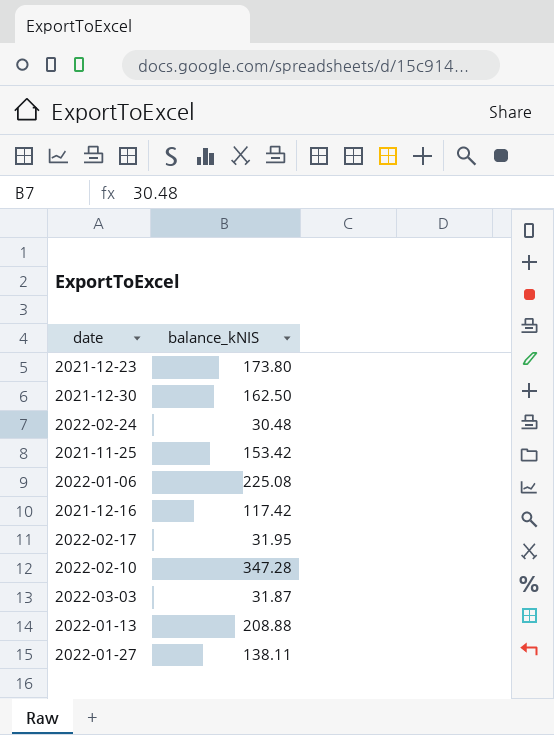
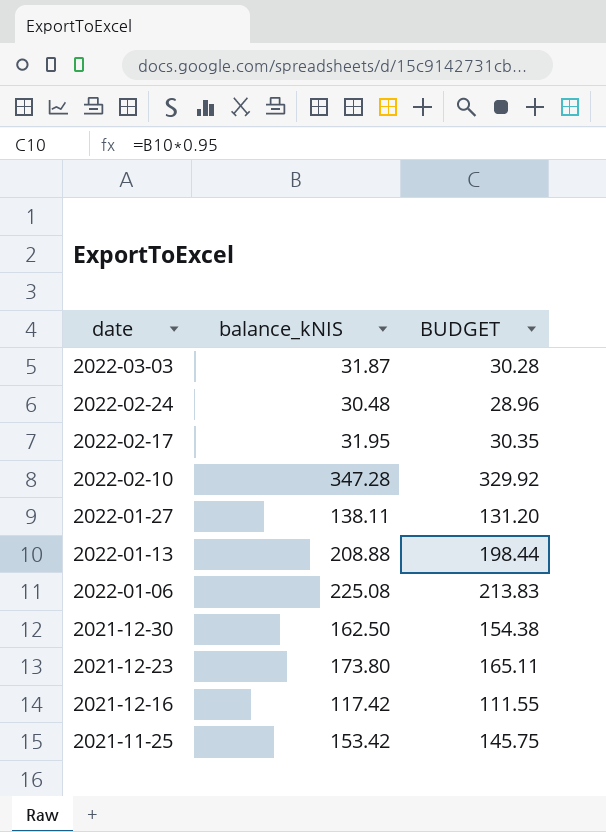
row order: none -> date descending
column BUDGET | formula: none -> [balance_kNIS] * 0.95

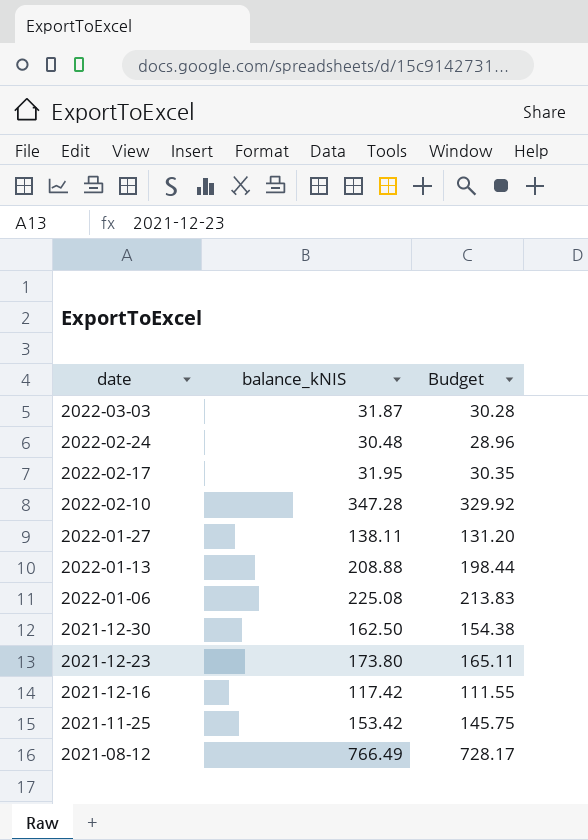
column name: BUDGET -> Budget
row 2021-08-12: none -> 766.49 | 728.17

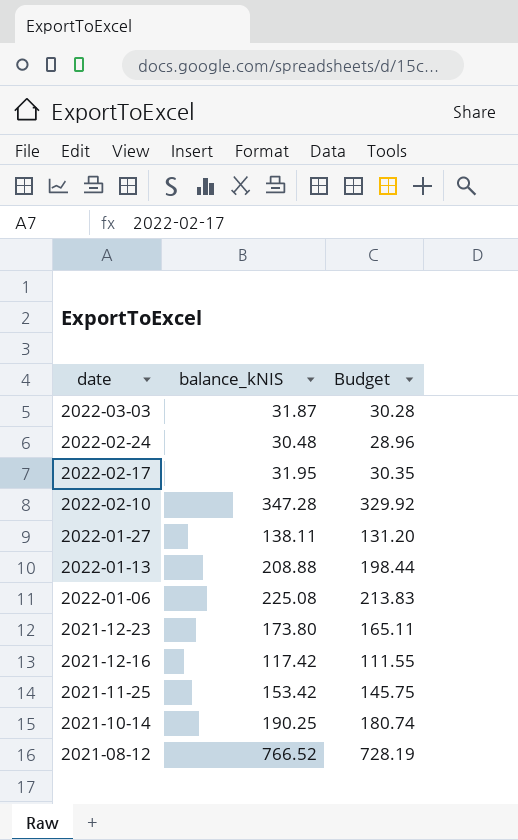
row 2021-12-30: 162.50 | 154.38 -> none
row 2021-10-14: none -> 190.25 | 180.74
2021-08-12 | balance_kNIS: 766.49 -> 766.52
2021-08-12 | Budget: 728.17 -> 728.19

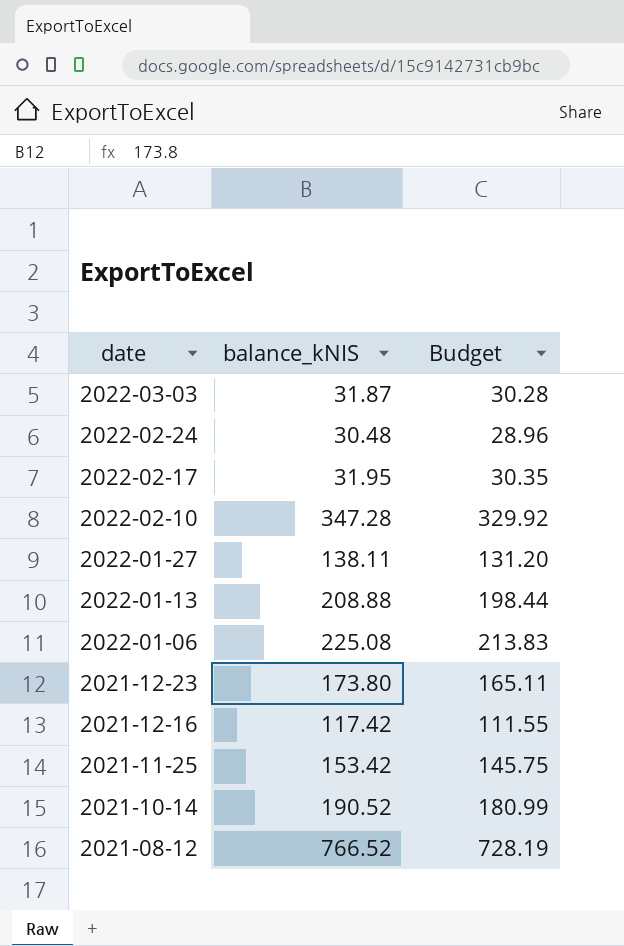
2021-10-14 | balance_kNIS: 190.25 -> 190.52
2021-10-14 | Budget: 180.74 -> 180.99

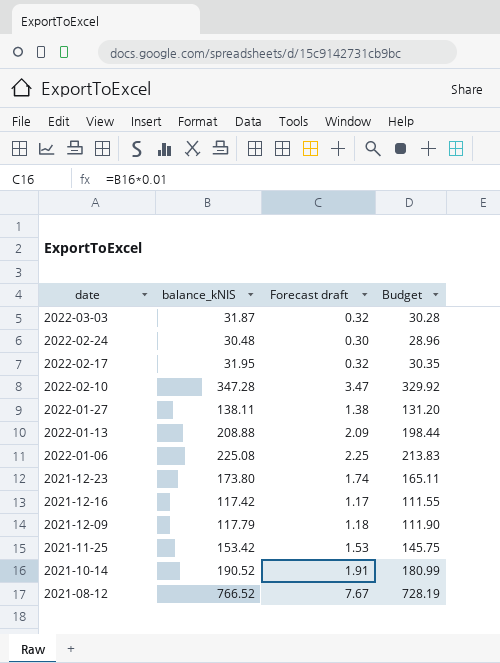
column Forecast draft | formula: none -> [balance_kNIS] * 0.01
row 2021-12-09: none -> 117.79 | 1.18 | 111.90

